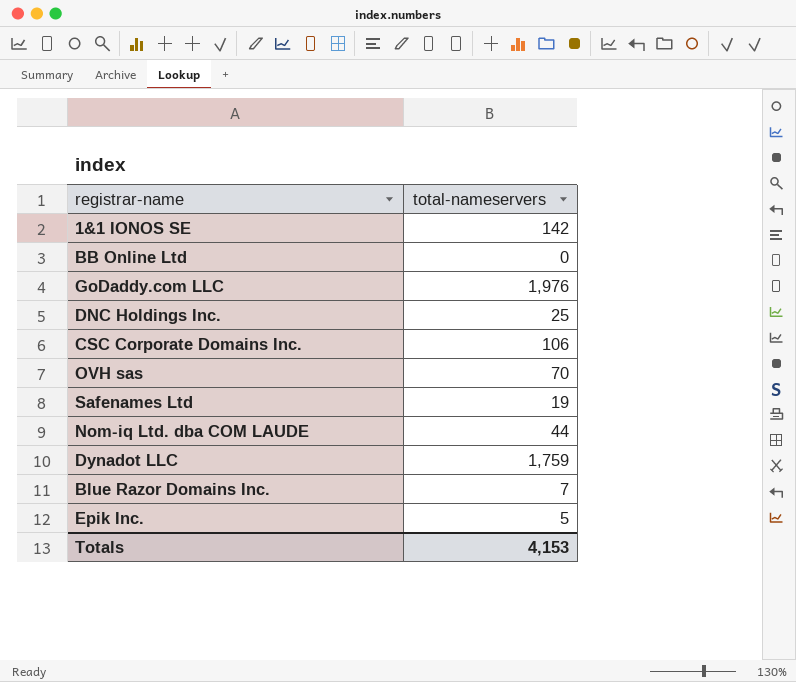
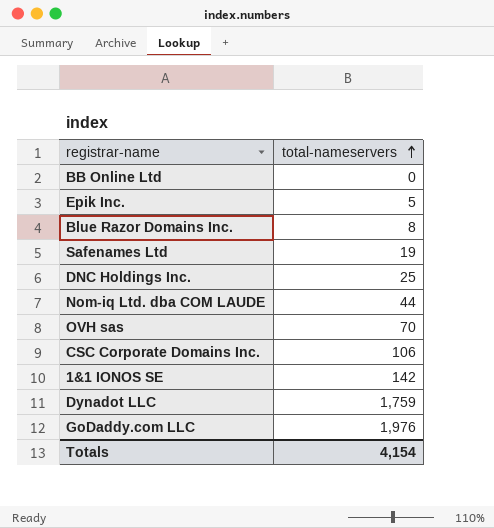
row order: none -> total-nameservers ascending
Blue Razor Domains Inc. | total-nameservers: 7 -> 8
Totals | total-nameservers: 4,153 -> 4,154

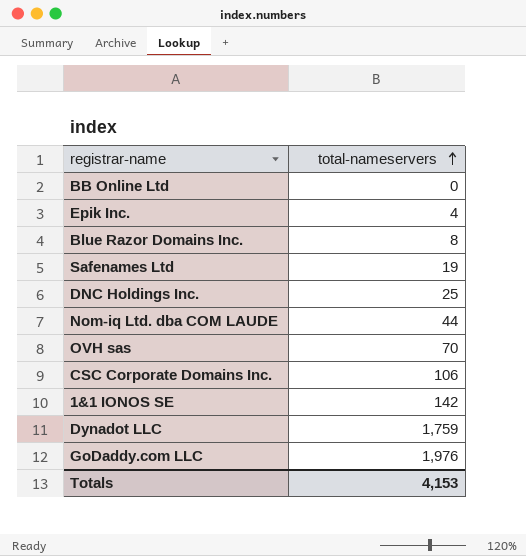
Epik Inc. | total-nameservers: 5 -> 4
Totals | total-nameservers: 4,154 -> 4,153

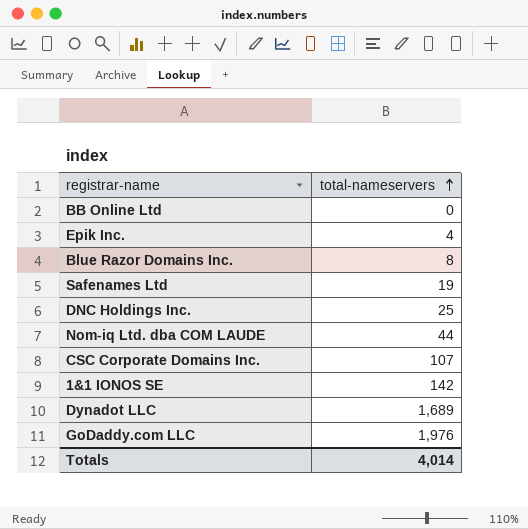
row OVH sas: 70 -> none
CSC Corporate Domains Inc. | total-nameservers: 106 -> 107
Dynadot LLC | total-nameservers: 1,759 -> 1,689
Totals | total-nameservers: 4,153 -> 4,014

